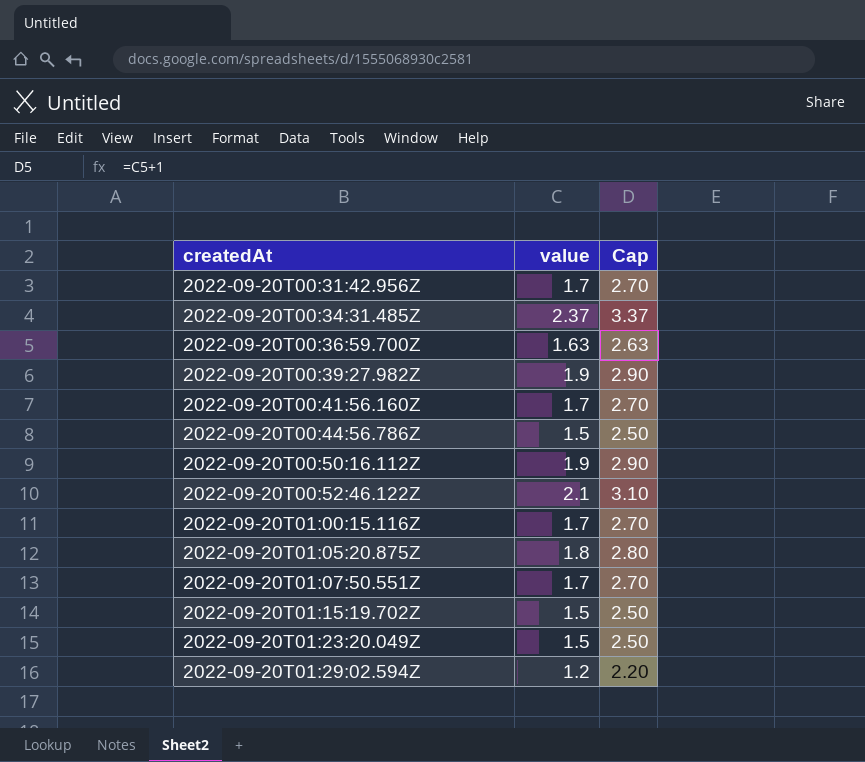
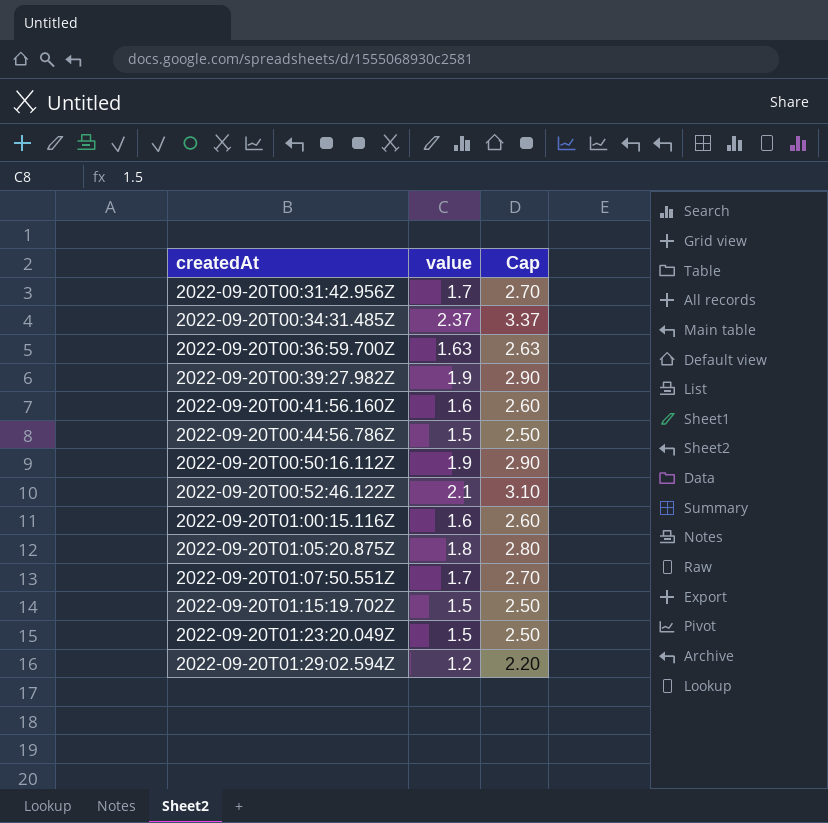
2022-09-20T00:41:56.160Z | value: 1.7 -> 1.6
2022-09-20T00:41:56.160Z | Cap: 2.70 -> 2.60
2022-09-20T01:00:15.116Z | value: 1.7 -> 1.6
2022-09-20T01:00:15.116Z | Cap: 2.70 -> 2.60

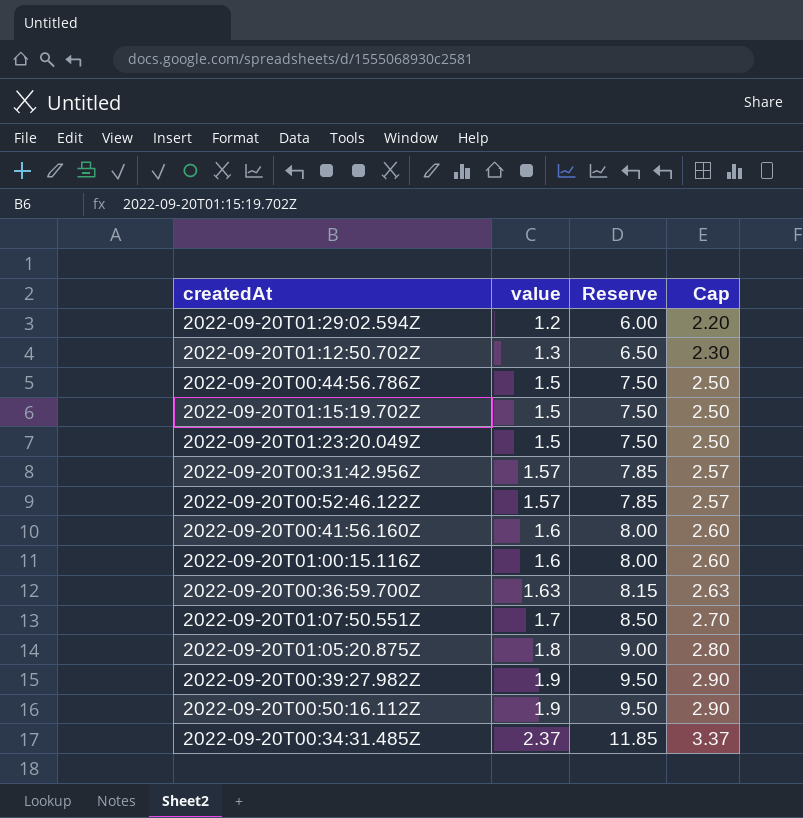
row order: createdAt ascending -> value ascending
column Reserve | formula: none -> [value] * 5
row 2022-09-20T01:12:50.702Z: none -> 1.3 | 6.50 | 2.30
2022-09-20T00:31:42.956Z | value: 1.7 -> 1.57
2022-09-20T00:31:42.956Z | Cap: 2.70 -> 2.57
2022-09-20T00:52:46.122Z | value: 2.1 -> 1.57
2022-09-20T00:52:46.122Z | Cap: 3.10 -> 2.57

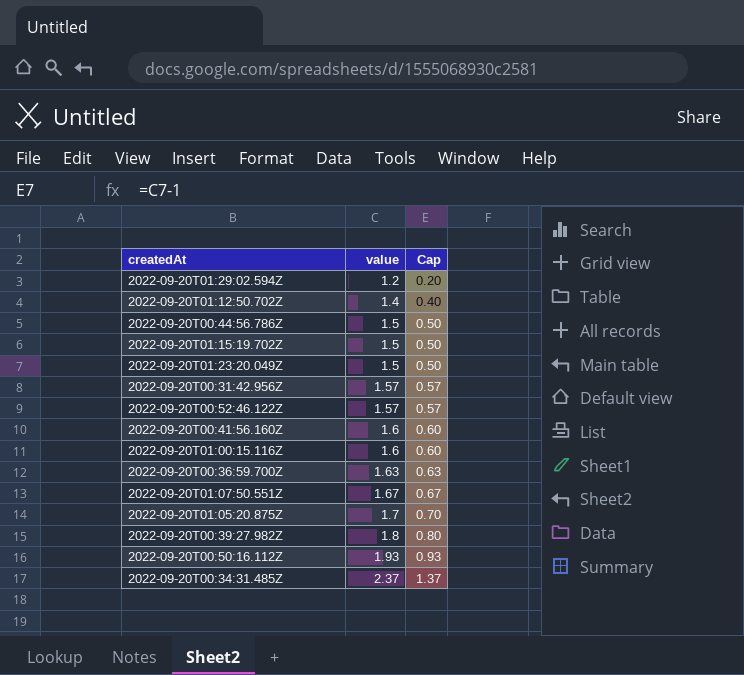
column Reserve | formula: [value] * 5 -> none
column Cap | formula: [value] + 1 -> [value] - 1
2022-09-20T01:12:50.702Z | value: 1.3 -> 1.4
2022-09-20T01:07:50.551Z | value: 1.7 -> 1.67
2022-09-20T01:05:20.875Z | value: 1.8 -> 1.7
2022-09-20T00:39:27.982Z | value: 1.9 -> 1.8
2022-09-20T00:50:16.112Z | value: 1.9 -> 1.93

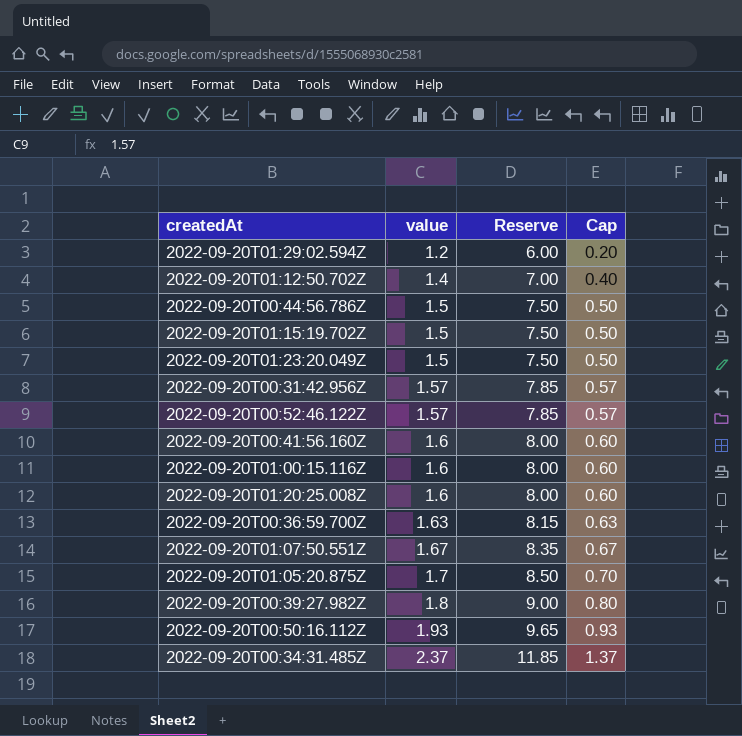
column Reserve | formula: none -> [value] * 5
row 2022-09-20T01:20:25.008Z: none -> 1.6 | 8.00 | 0.60

